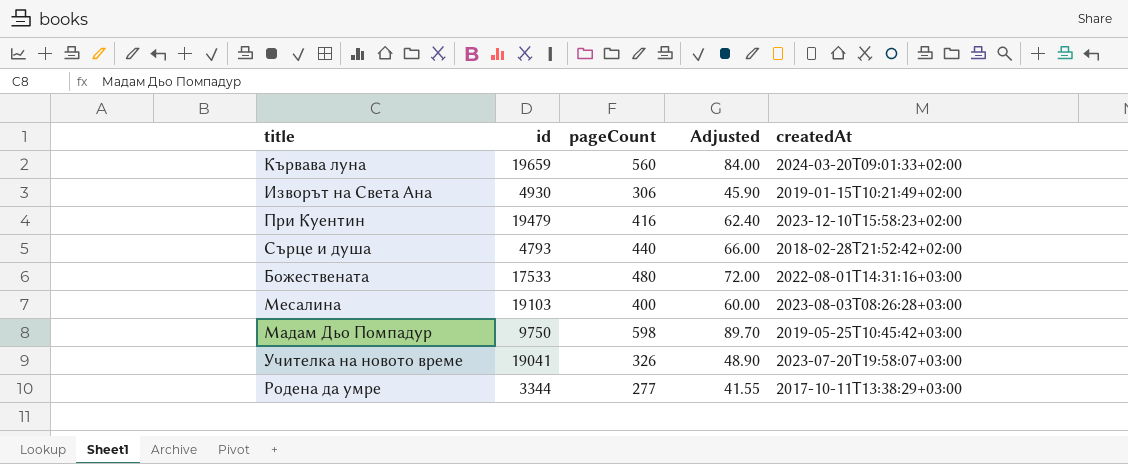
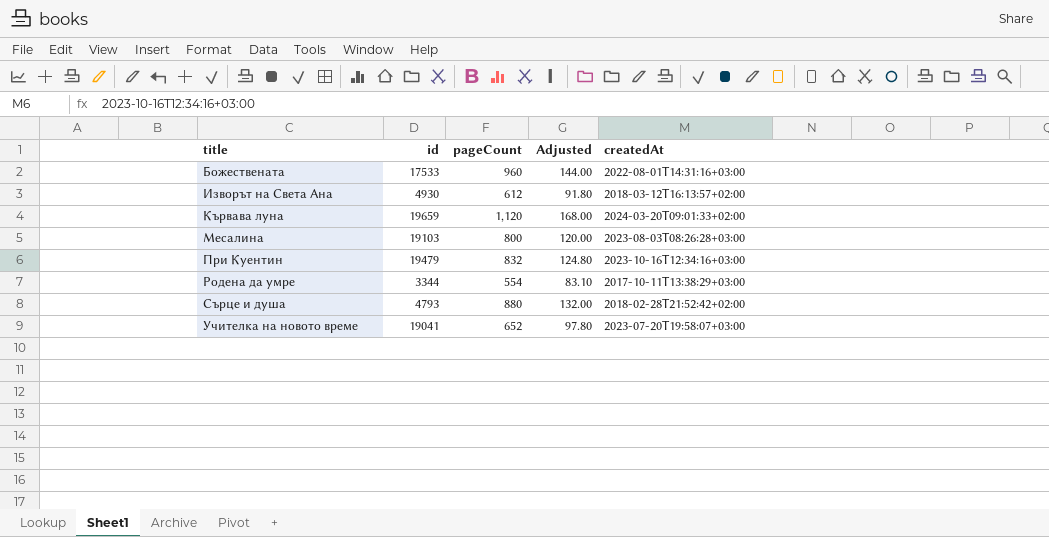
row order: none -> title ascending
row Мадам Дьо Помпадур: 9750 | 598 | 89.70 | 2019-05-25T10:45:42+03:00 -> none
Божествената | pageCount: 480 -> 960
Божествената | Adjusted: 72.00 -> 144.00
Изворът на Света Ана | pageCount: 306 -> 612
Изворът на Света Ана | Adjusted: 45.90 -> 91.80
Изворът на Света Ана | createdAt: 2019-01-15T10:21:49+02:00 -> 2018-03-12T16:13:57+02:00
Кървава луна | pageCount: 560 -> 1,120
Кървава луна | Adjusted: 84.00 -> 168.00
Месалина | pageCount: 400 -> 800
Месалина | Adjusted: 60.00 -> 120.00
При Куентин | pageCount: 416 -> 832
При Куентин | Adjusted: 62.40 -> 124.80
При Куентин | createdAt: 2023-12-10T15:58:23+02:00 -> 2023-10-16T12:34:16+03:00
Родена да умре | pageCount: 277 -> 554
Родена да умре | Adjusted: 41.55 -> 83.10
Сърце и душа | pageCount: 440 -> 880
Сърце и душа | Adjusted: 66.00 -> 132.00
Учителка на новото време | pageCount: 326 -> 652
Учителка на новото време | Adjusted: 48.90 -> 97.80

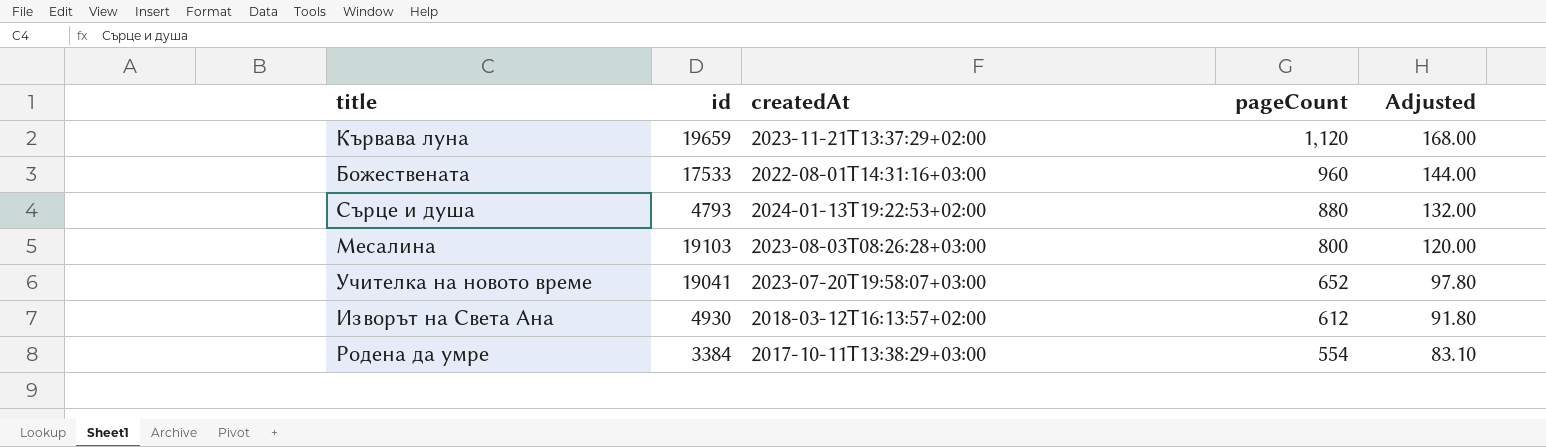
row order: title ascending -> pageCount descending
column createdAt | position: 5 -> 3
row При Куентин: 19479 | 832 | 124.80 | 2023-10-16T12:34:16+03:00 -> none
Кървава луна | createdAt: 2024-03-20T09:01:33+02:00 -> 2023-11-21T13:37:29+02:00
Сърце и душа | createdAt: 2018-02-28T21:52:42+02:00 -> 2024-01-13T19:22:53+02:00
Родена да умре | id: 3344 -> 3384

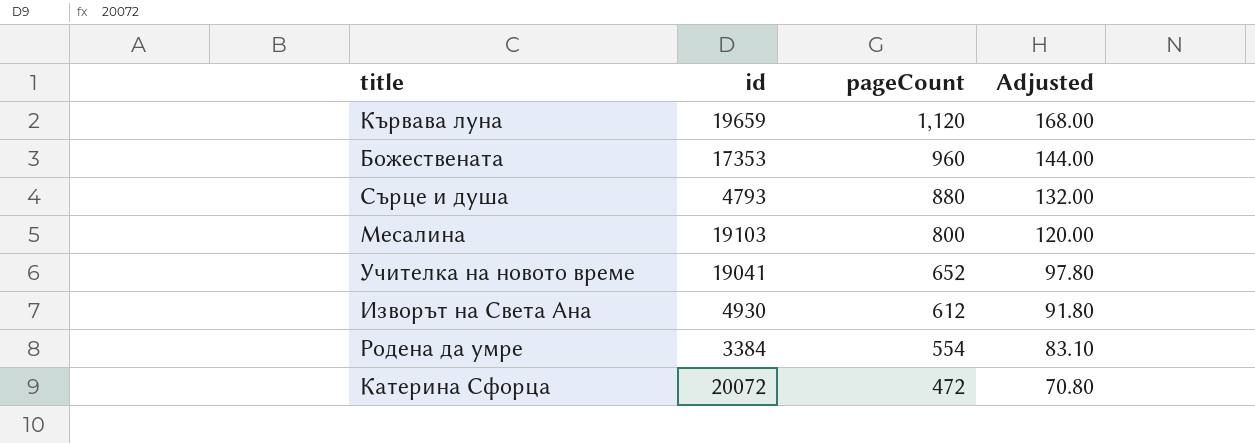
column createdAt | position: 3 -> none
Божествената | id: 17533 -> 17353
row Катерина Сфорца: none -> 20072 | 472 | 70.80

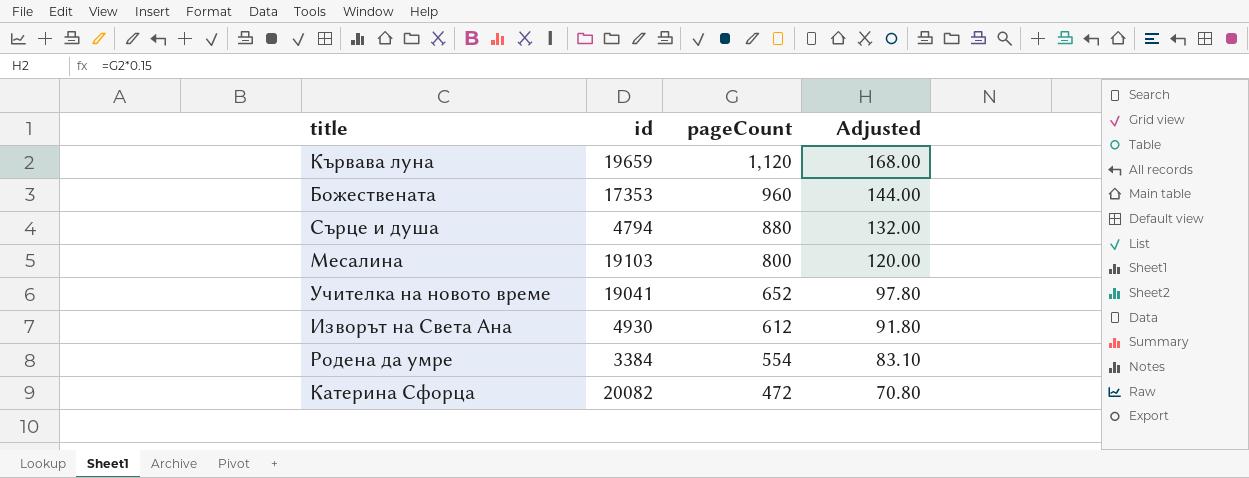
Сърце и душа | id: 4793 -> 4794
Катерина Сфорца | id: 20072 -> 20082

